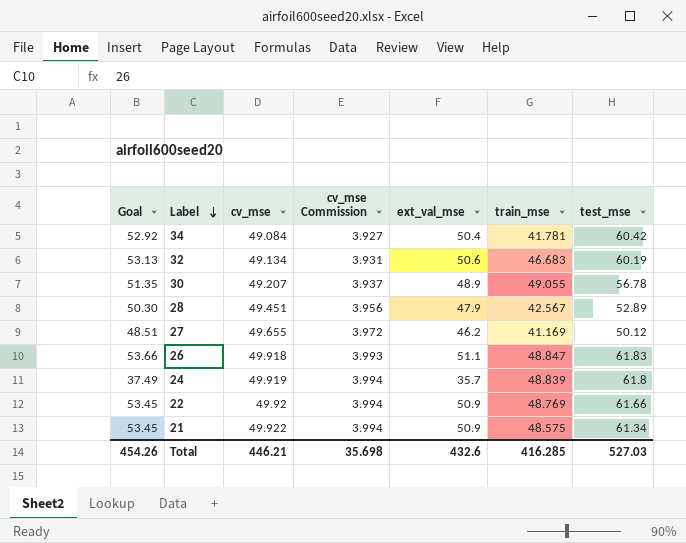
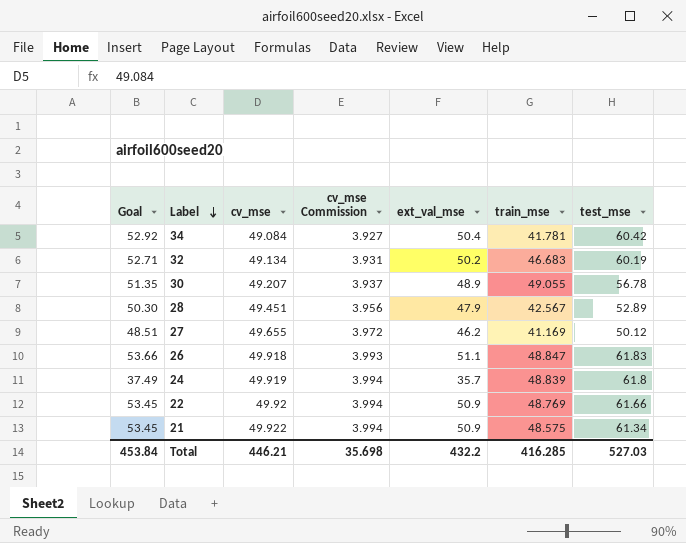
32 | Goal: 53.13 -> 52.71
32 | ext_val_mse: 50.6 -> 50.2
Total | Goal: 454.26 -> 453.84
Total | ext_val_mse: 432.6 -> 432.2

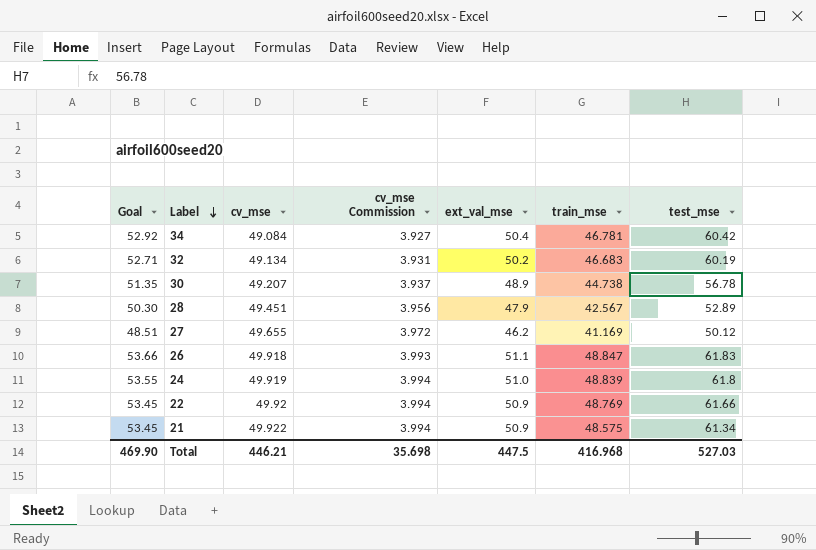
34 | train_mse: 41.781 -> 46.781
30 | train_mse: 49.055 -> 44.738
24 | Goal: 37.49 -> 53.55
24 | ext_val_mse: 35.7 -> 51.0
Total | Goal: 453.84 -> 469.90
Total | ext_val_mse: 432.2 -> 447.5
Total | train_mse: 416.285 -> 416.968

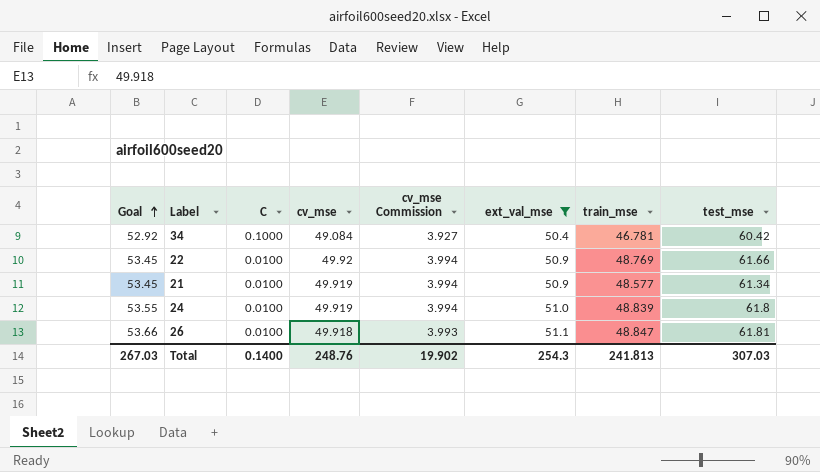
filter: none -> ext_val_mse >= 50.4
row order: Label descending -> Goal ascending
column C | position: none -> 3
21 | cv_mse: 49.922 -> 49.919
21 | train_mse: 48.575 -> 48.577
26 | test_mse: 61.83 -> 61.81
Total | Goal: 469.90 -> 267.03
Total | cv_mse: 446.21 -> 248.76
Total | cv_mse Commission: 35.698 -> 19.902
Total | ext_val_mse: 447.5 -> 254.3
Total | train_mse: 416.968 -> 241.813
Total | test_mse: 527.03 -> 307.03

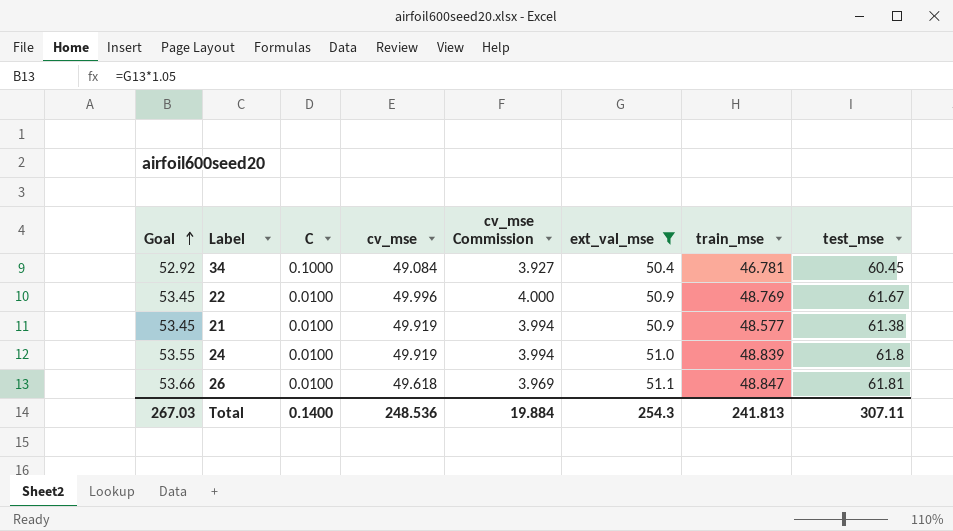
34 | test_mse: 60.42 -> 60.45
22 | cv_mse: 49.92 -> 49.996
22 | cv_mse Commission: 3.994 -> 4.000
22 | test_mse: 61.66 -> 61.67
21 | test_mse: 61.34 -> 61.38
26 | cv_mse: 49.918 -> 49.618
26 | cv_mse Commission: 3.993 -> 3.969
Total | cv_mse: 248.76 -> 248.536
Total | cv_mse Commission: 19.902 -> 19.884
Total | test_mse: 307.03 -> 307.11

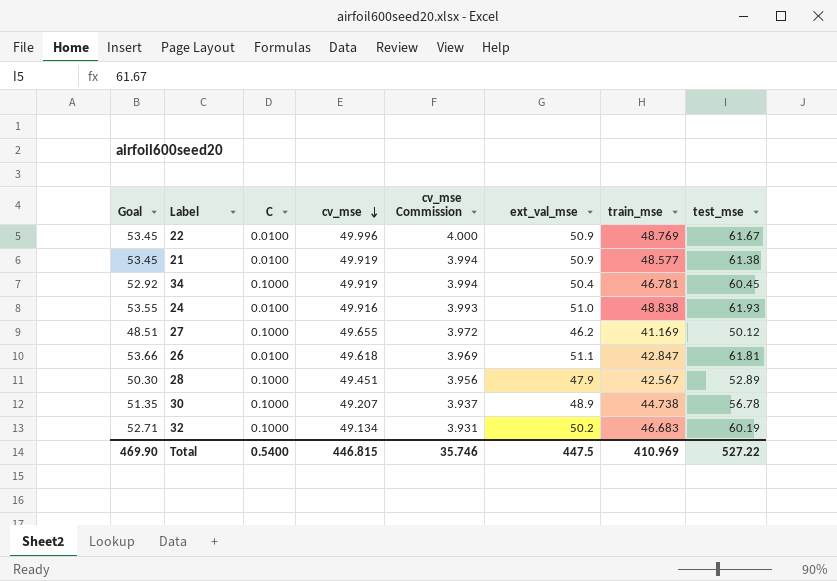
filter: ext_val_mse >= 50.4 -> none
row order: Goal ascending -> cv_mse descending
34 | cv_mse: 49.084 -> 49.919
34 | cv_mse Commission: 3.927 -> 3.994
24 | cv_mse: 49.919 -> 49.916
24 | cv_mse Commission: 3.994 -> 3.993
24 | train_mse: 48.839 -> 48.838
24 | test_mse: 61.8 -> 61.93
26 | train_mse: 48.847 -> 42.847
Total | Goal: 267.03 -> 469.90
Total | C: 0.1400 -> 0.5400
Total | cv_mse: 248.536 -> 446.815
Total | cv_mse Commission: 19.884 -> 35.746
Total | ext_val_mse: 254.3 -> 447.5
Total | train_mse: 241.813 -> 410.969
Total | test_mse: 307.11 -> 527.22

